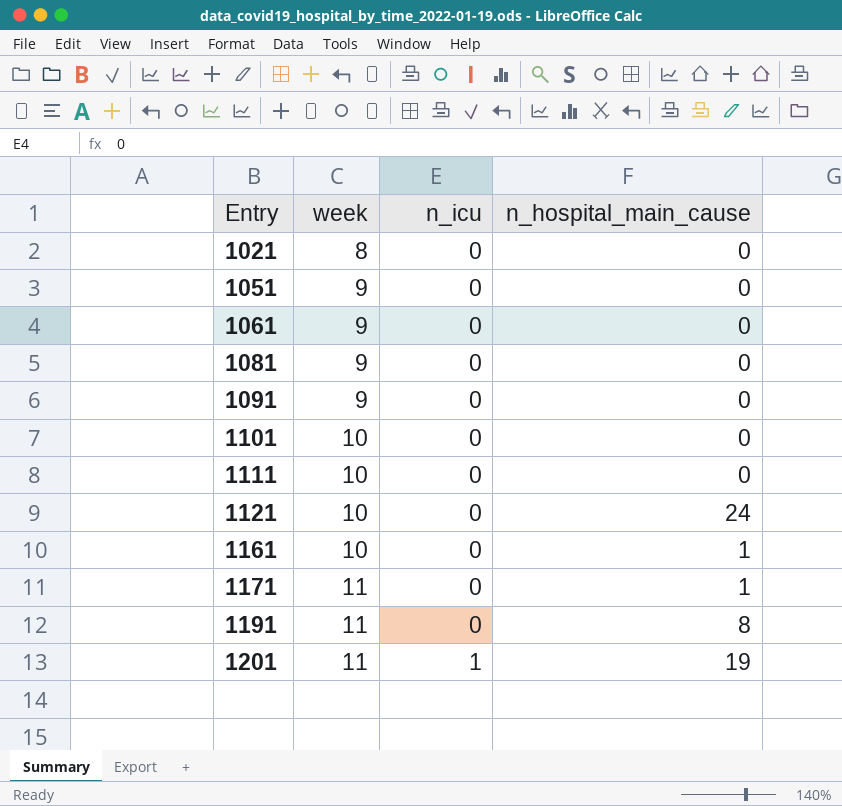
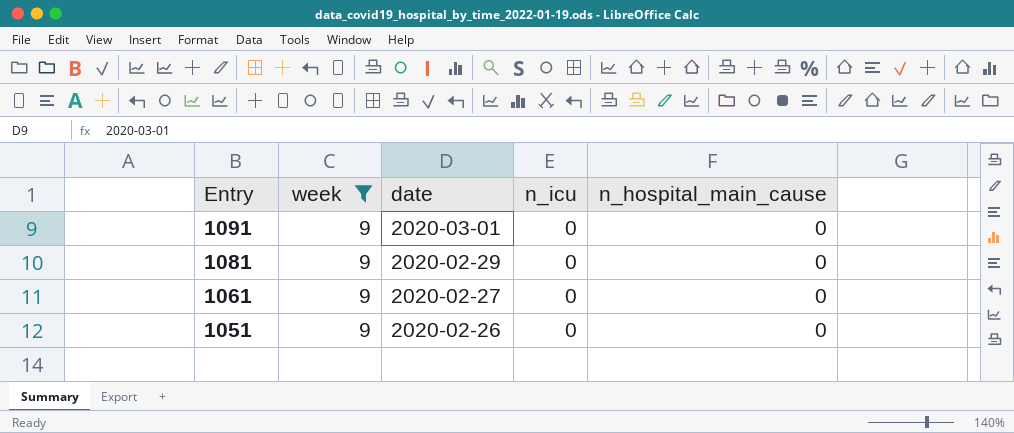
filter: none -> week = 9
row order: Entry ascending -> Entry descending
column date | position: none -> 3

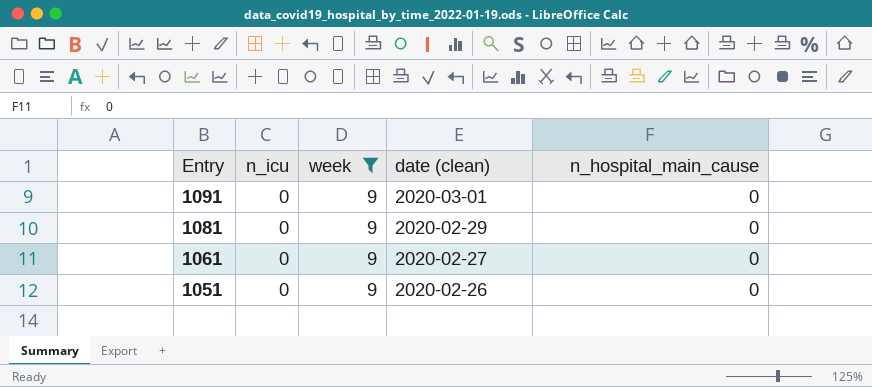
column n_icu | position: 4 -> 2
column name: date -> date (clean)

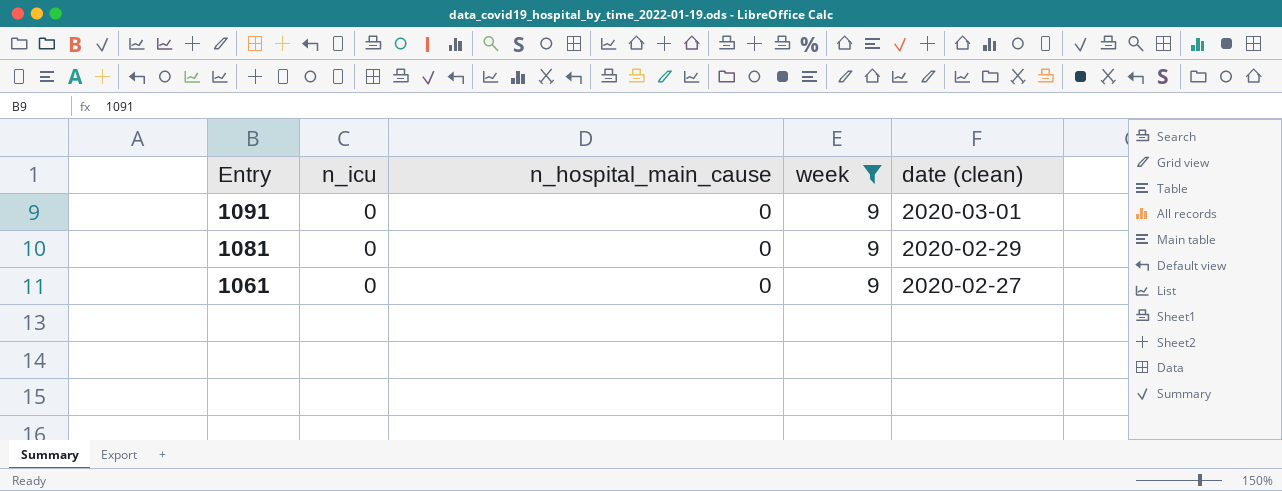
column n_hospital_main_cause | position: 5 -> 3
row 1051: 0 | 9 | 2020-02-26 | 0 -> none

